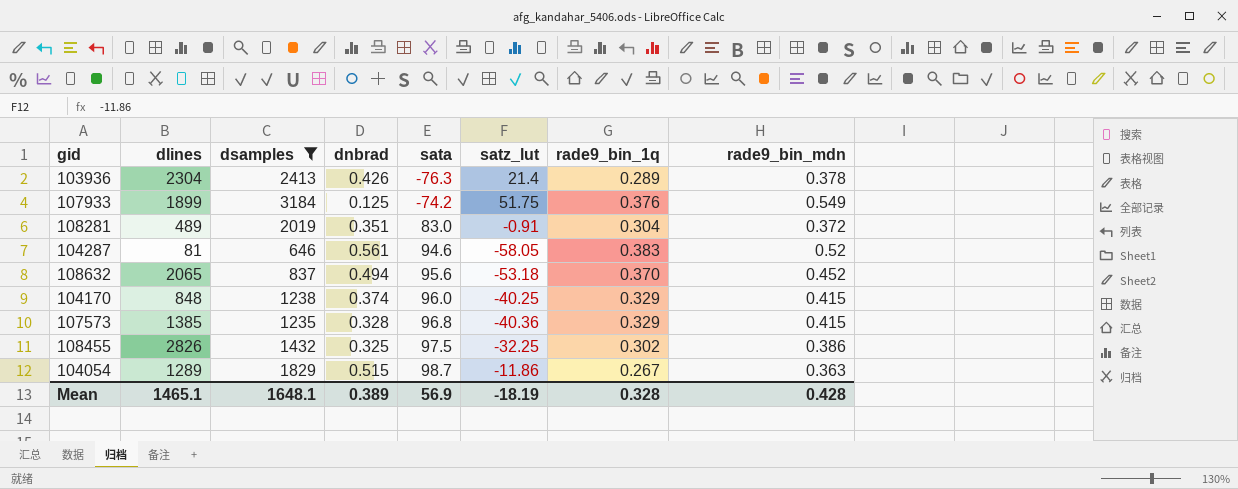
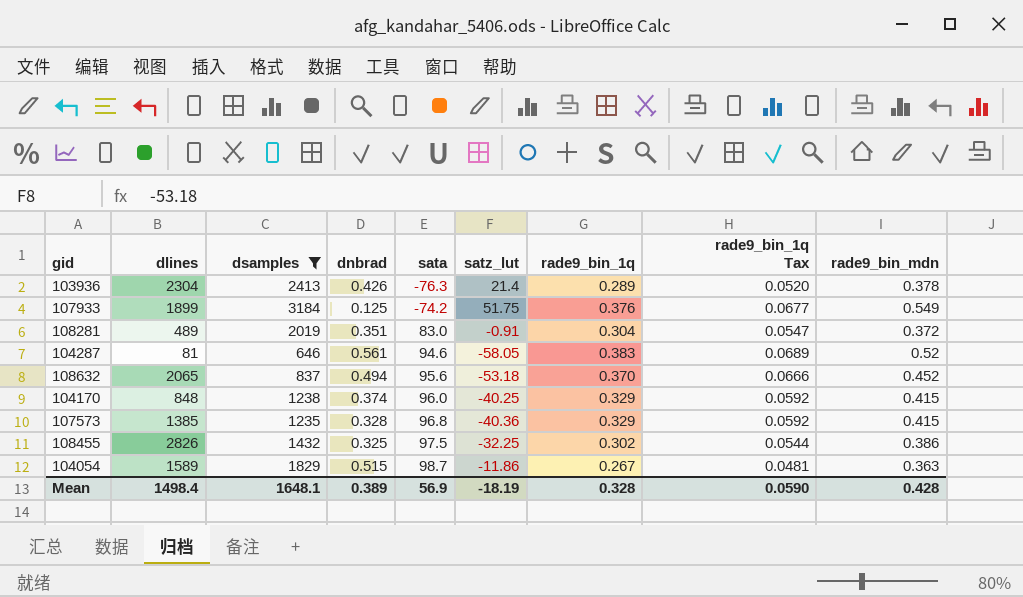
column rade9_bin_1q Tax | formula: none -> [rade9_bin_1q] * 0.18
104054 | dlines: 1289 -> 1589
Mean | dlines: 1465.1 -> 1498.4

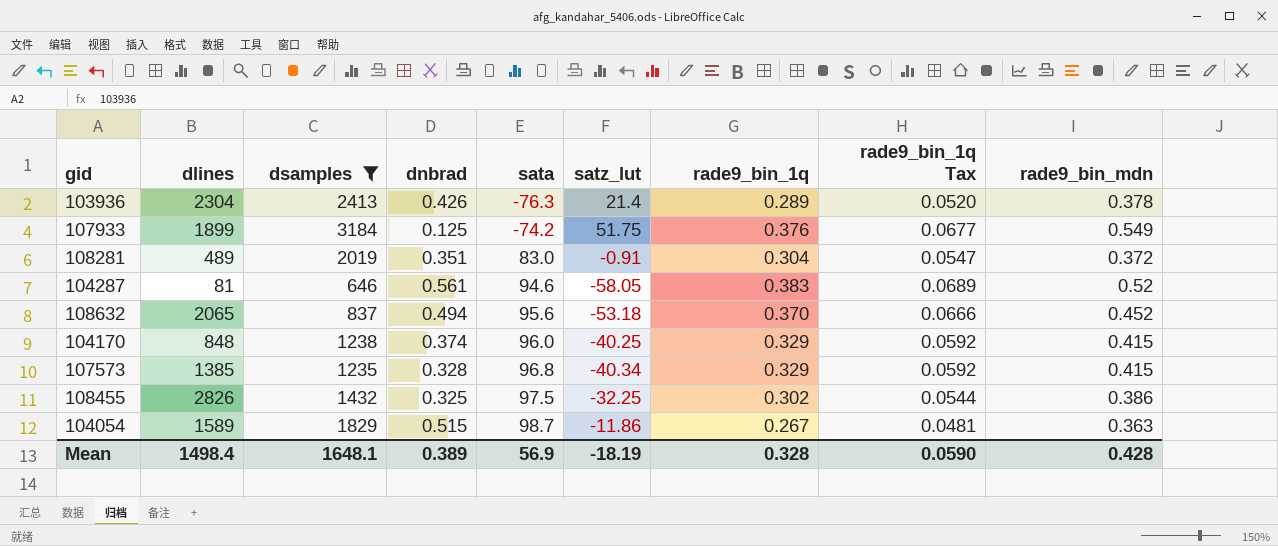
107573 | satz_lut: -40.36 -> -40.34

